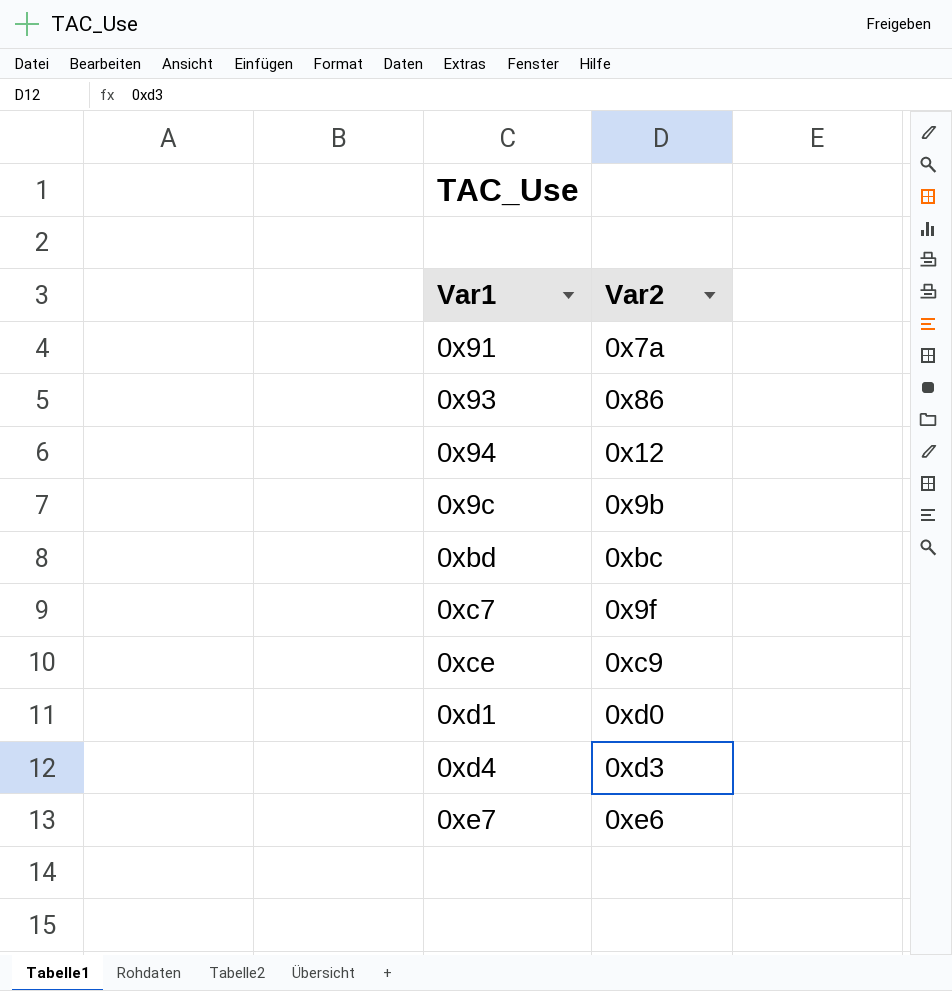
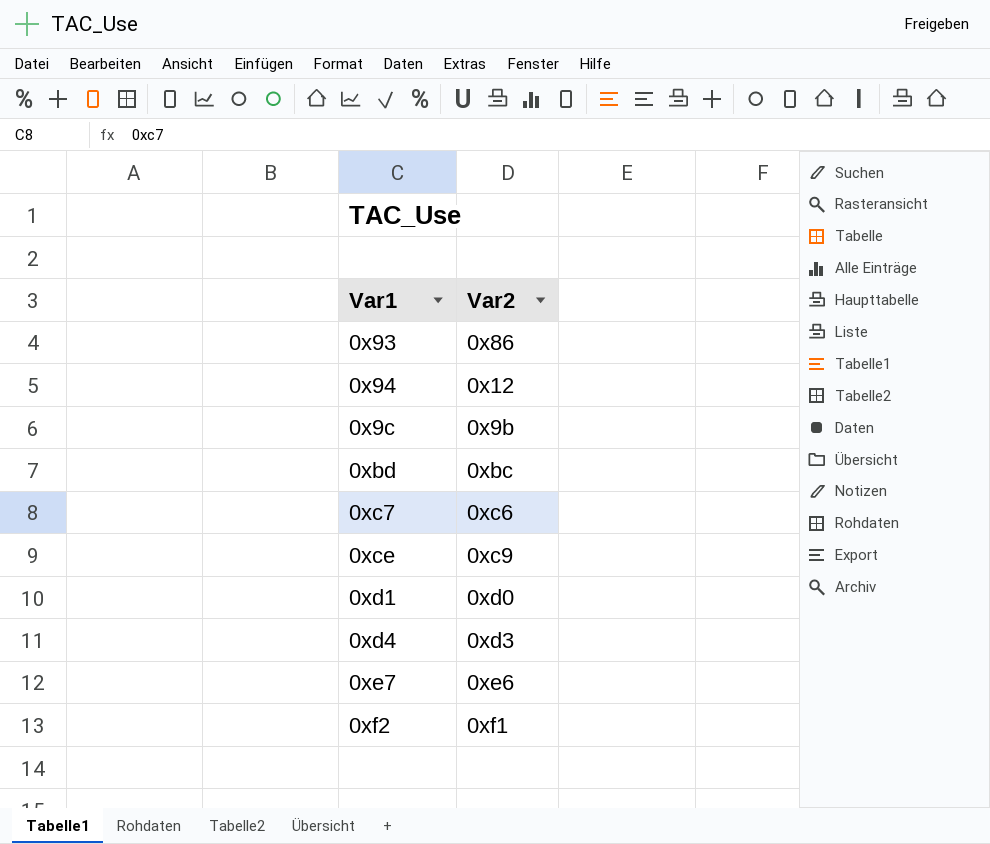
row 0x91: 0x7a -> none
0xc7 | Var2: 0x9f -> 0xc6
row 0xf2: none -> 0xf1

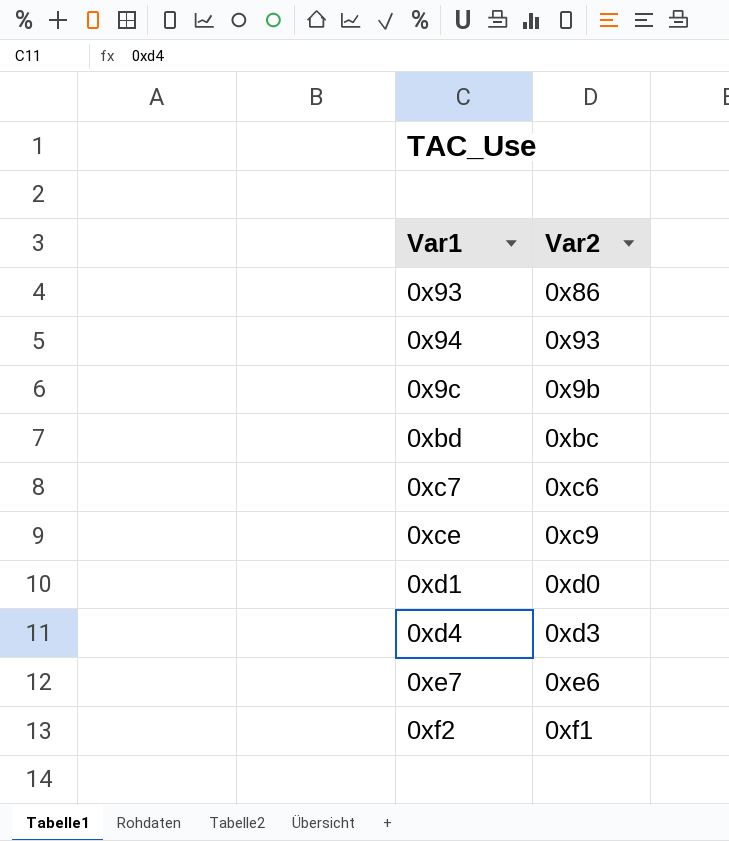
0x94 | Var2: 0x12 -> 0x93

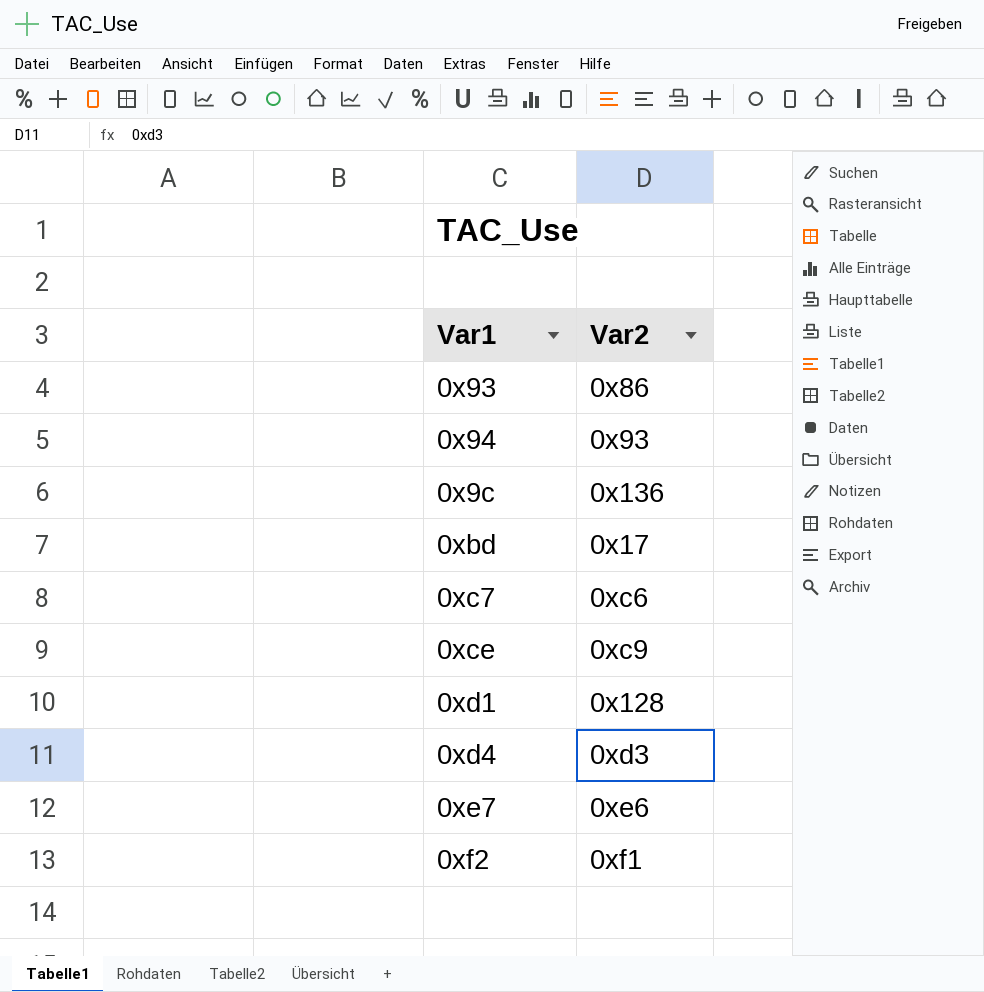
0x9c | Var2: 0x9b -> 0x136
0xbd | Var2: 0xbc -> 0x17
0xd1 | Var2: 0xd0 -> 0x128

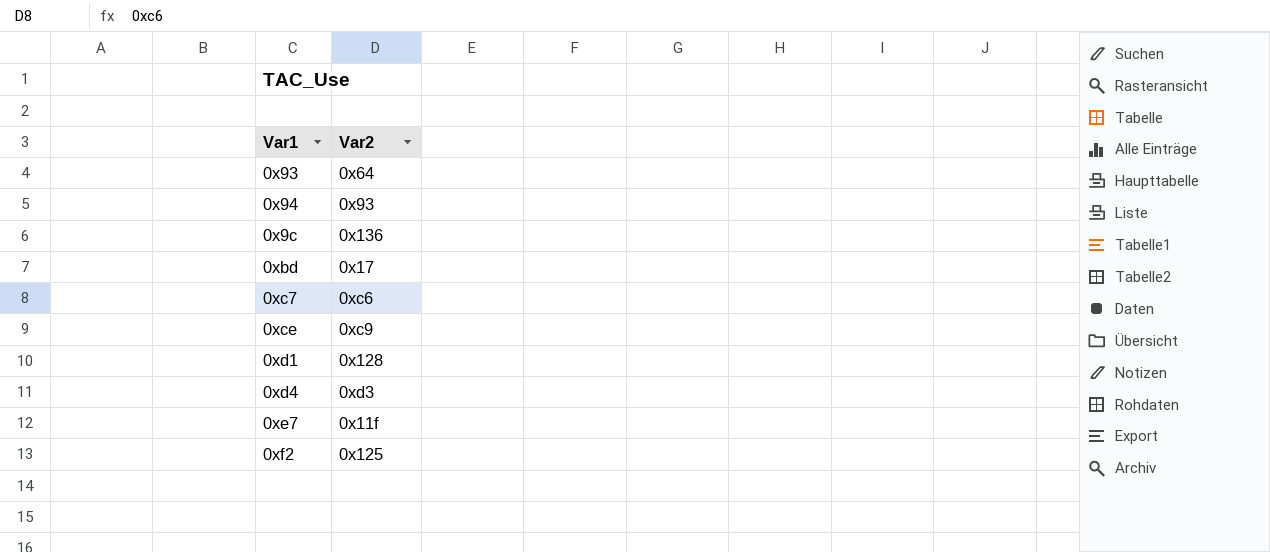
0x93 | Var2: 0x86 -> 0x64
0xe7 | Var2: 0xe6 -> 0x11f
0xf2 | Var2: 0xf1 -> 0x125

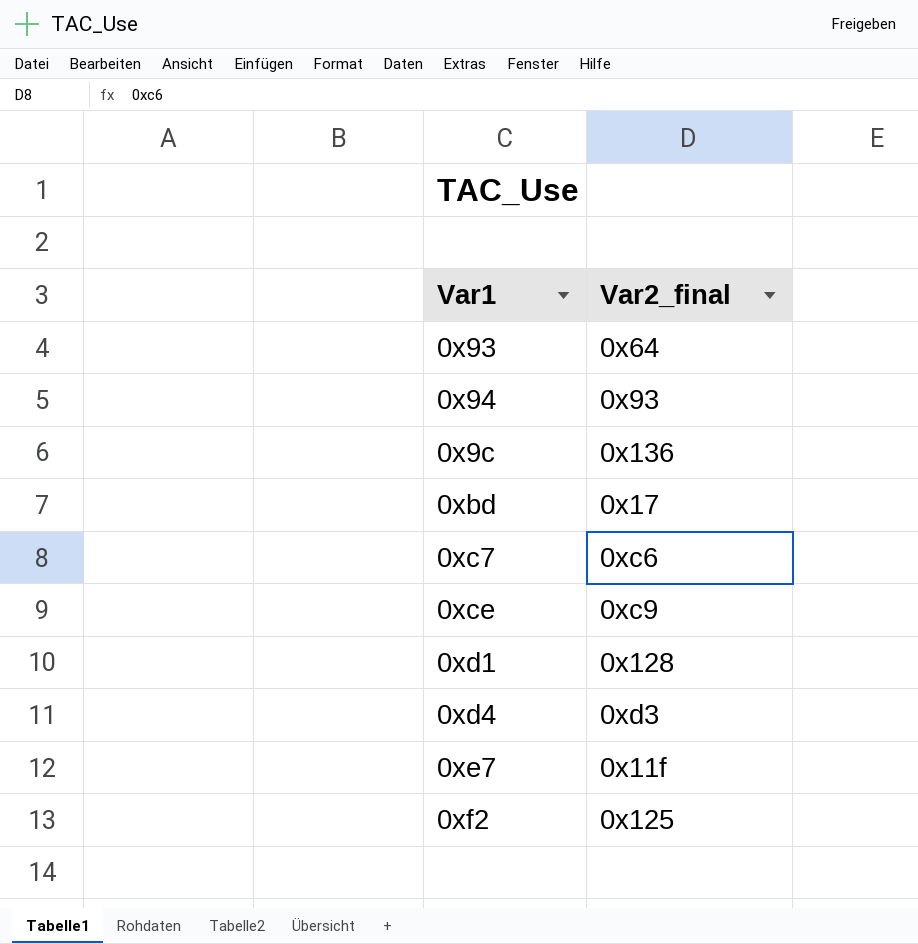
column name: Var2 -> Var2_final

